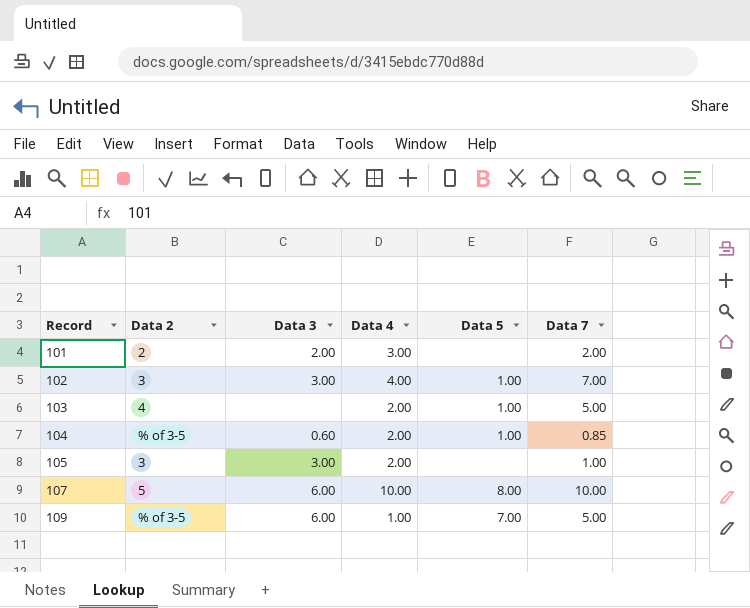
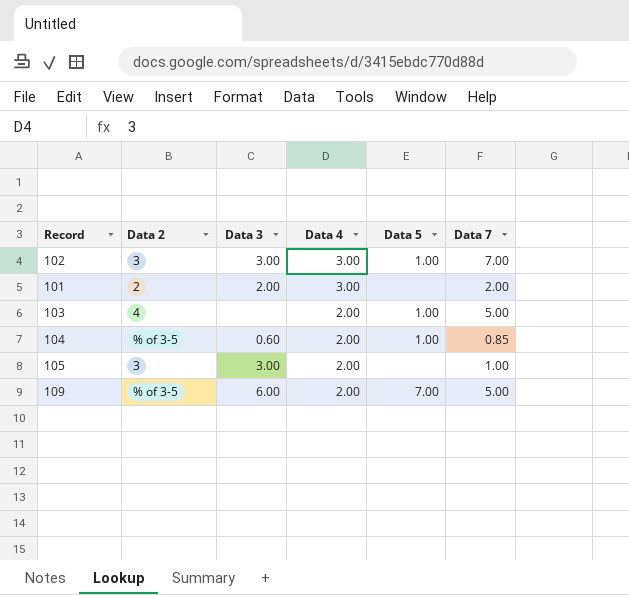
row order: Record ascending -> Data 4 descending
row 107: 5 | 6.00 | 10.00 | 8.00 | 10.00 -> none
102 | Data 4: 4.00 -> 3.00
109 | Data 4: 1.00 -> 2.00

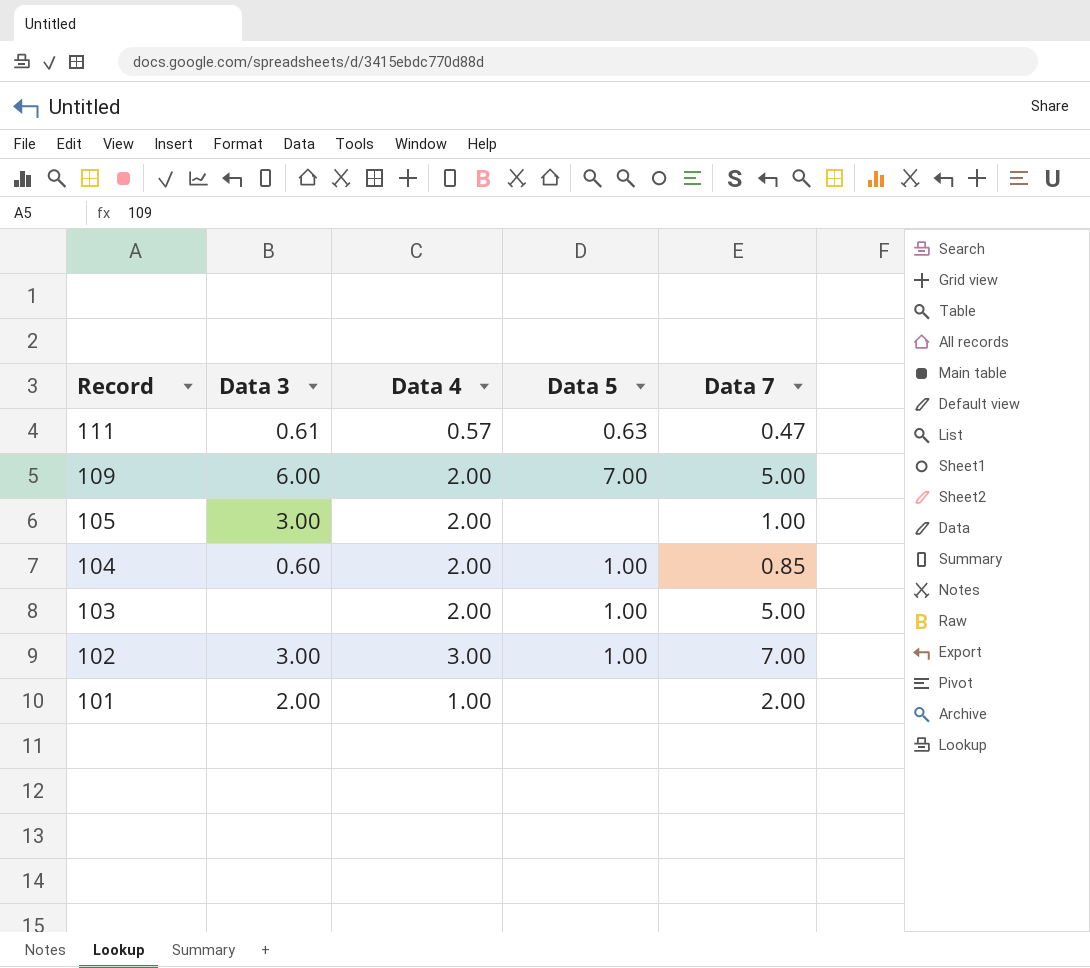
row order: Data 4 descending -> Record descending
column Data 2 | position: 2 -> none
row 111: none -> 0.61 | 0.57 | 0.63 | 0.47
101 | Data 4: 3.00 -> 1.00

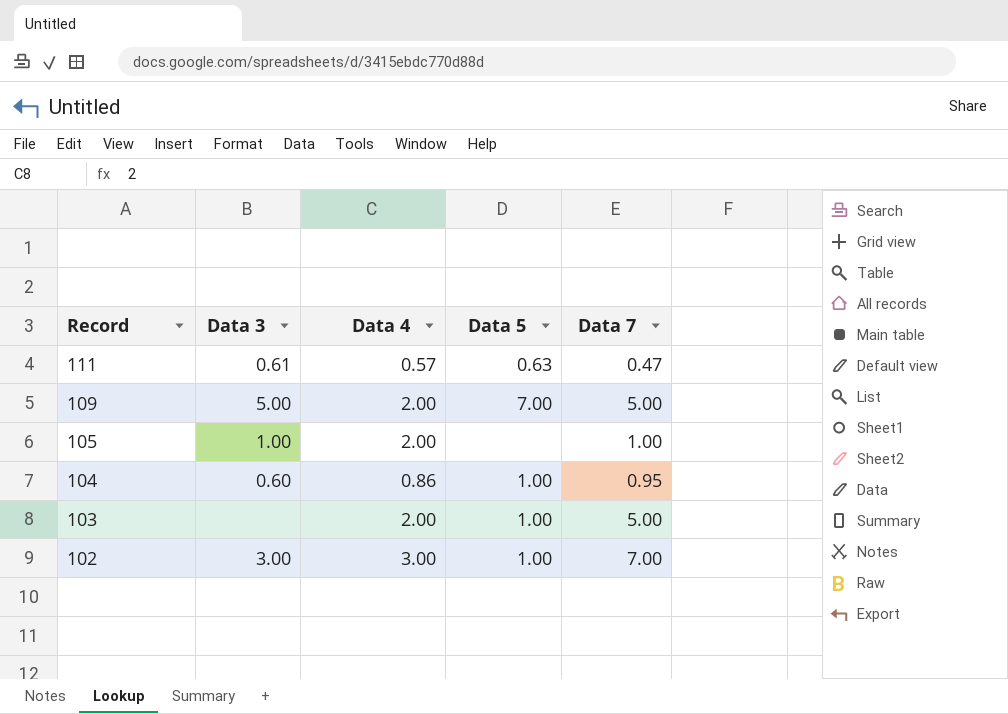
row 101: 2.00 | 1.00 | none | 2.00 -> none
109 | Data 3: 6.00 -> 5.00
105 | Data 3: 3.00 -> 1.00
104 | Data 4: 2.00 -> 0.86
104 | Data 7: 0.85 -> 0.95

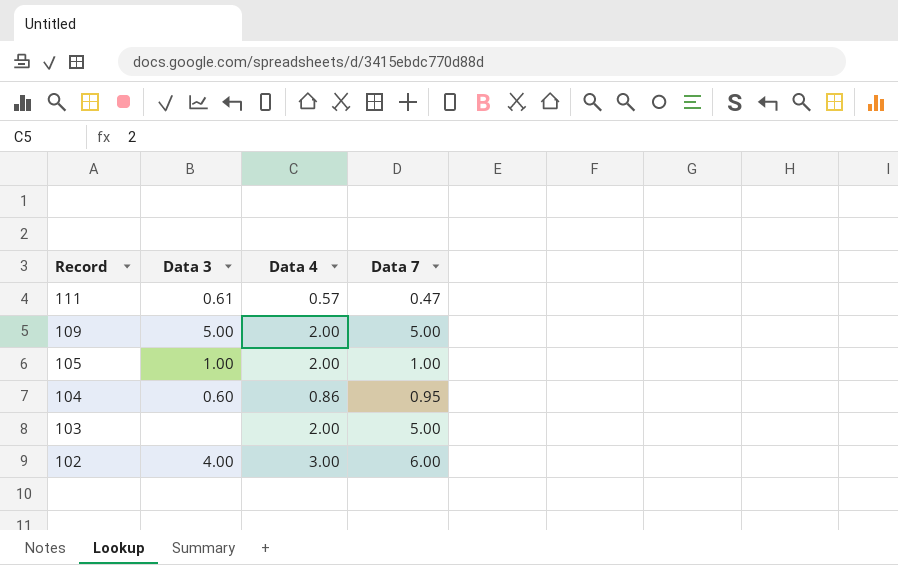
column Data 5 | position: 4 -> none
102 | Data 3: 3.00 -> 4.00
102 | Data 7: 7.00 -> 6.00

